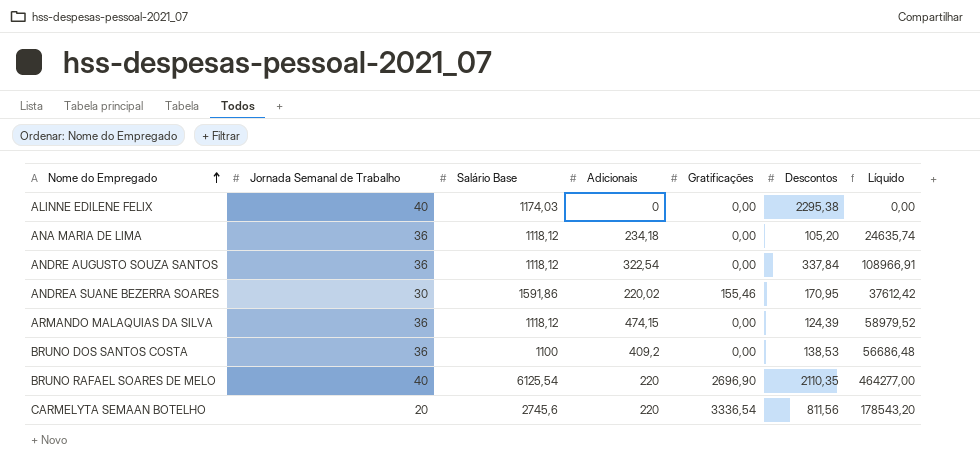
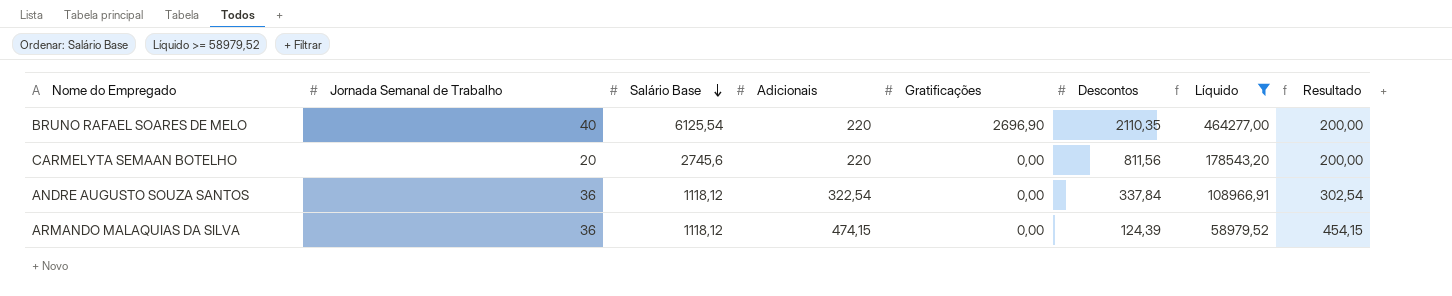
filter: none -> Líquido >= 58979,52
row order: Nome do Empregado ascending -> Salário Base descending
column Resultado | formula: none -> [Adicionais] - 20
CARMELYTA SEMAAN BOTELHO | Gratificações: 3336,54 -> 0,00

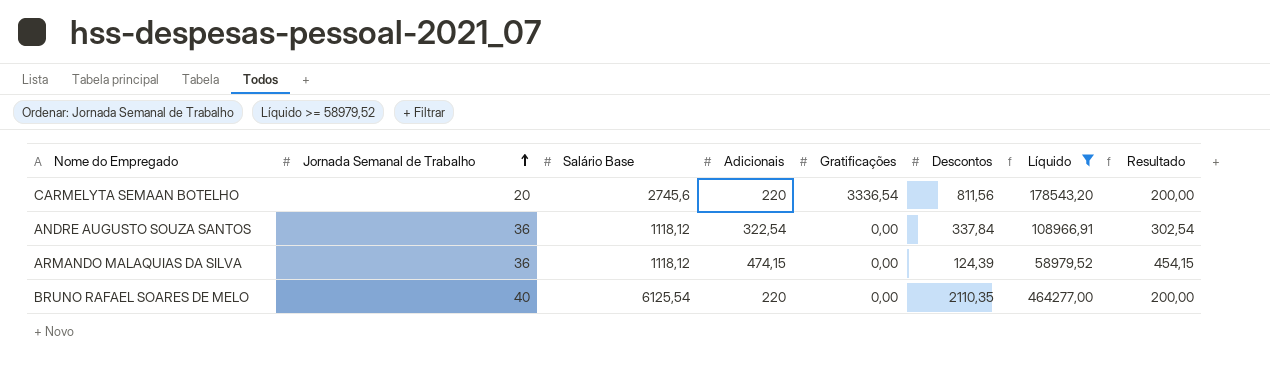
row order: Salário Base descending -> Jornada Semanal de Trabalho ascending
CARMELYTA SEMAAN BOTELHO | Gratificações: 0,00 -> 3336,54
BRUNO RAFAEL SOARES DE MELO | Gratificações: 2696,90 -> 0,00

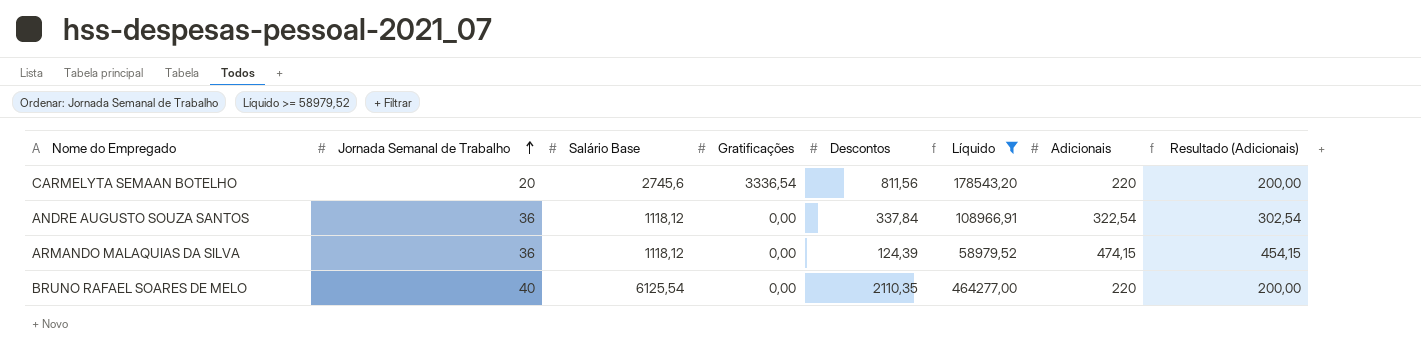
column Adicionais | position: 4 -> 7
column name: Resultado -> Resultado (Adicionais)

